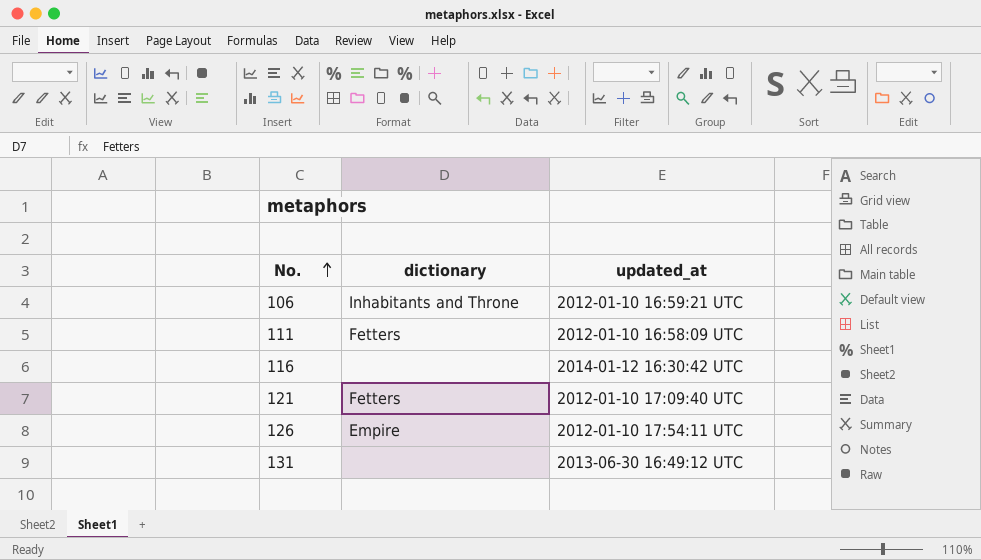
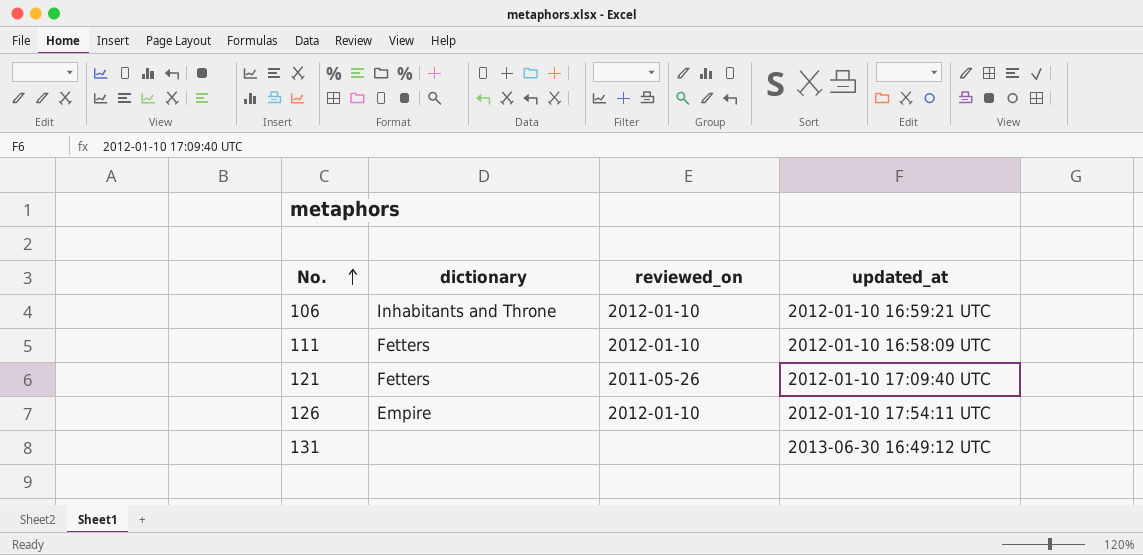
column reviewed_on | position: none -> 3
row 116: none | 2014-01-12 16:30:42 UTC -> none

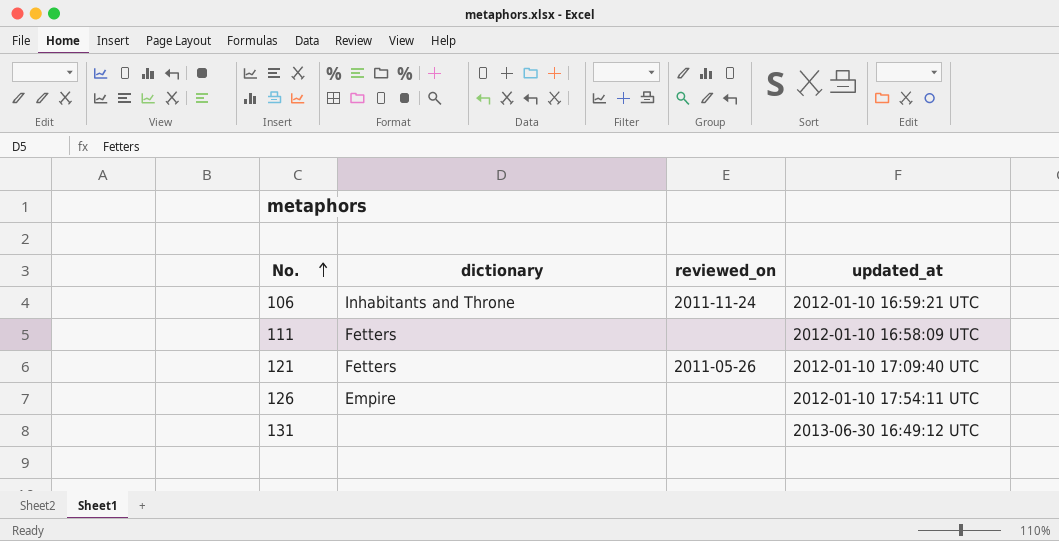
106 | reviewed_on: 2012-01-10 -> 2011-11-24
111 | reviewed_on: 2012-01-10 -> none
126 | reviewed_on: 2012-01-10 -> none

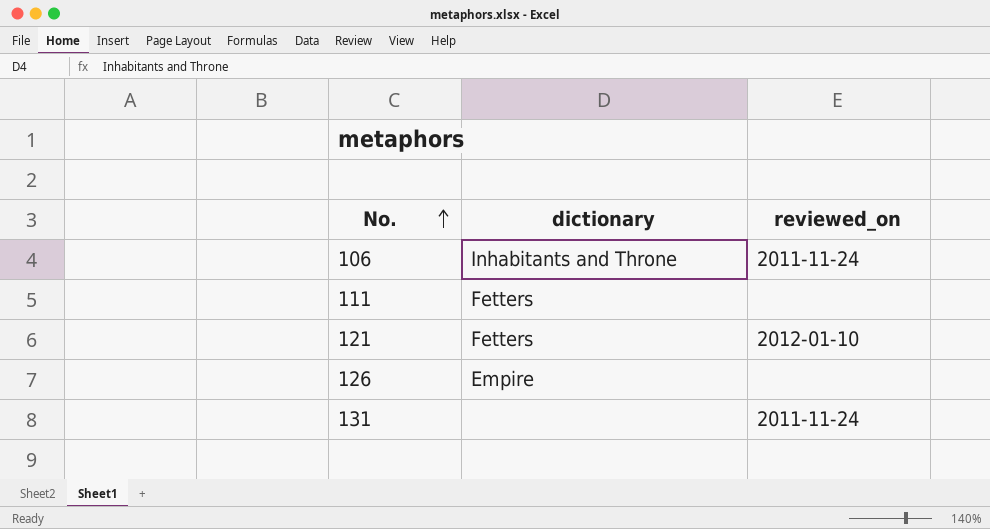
column updated_at | position: 4 -> none
121 | reviewed_on: 2011-05-26 -> 2012-01-10
131 | reviewed_on: none -> 2011-11-24

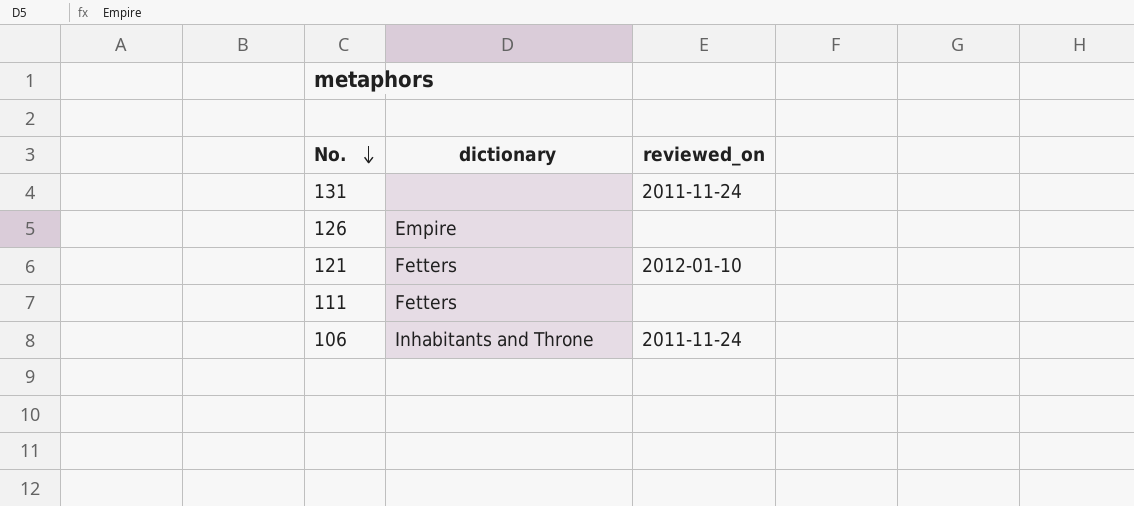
row order: No. ascending -> No. descending

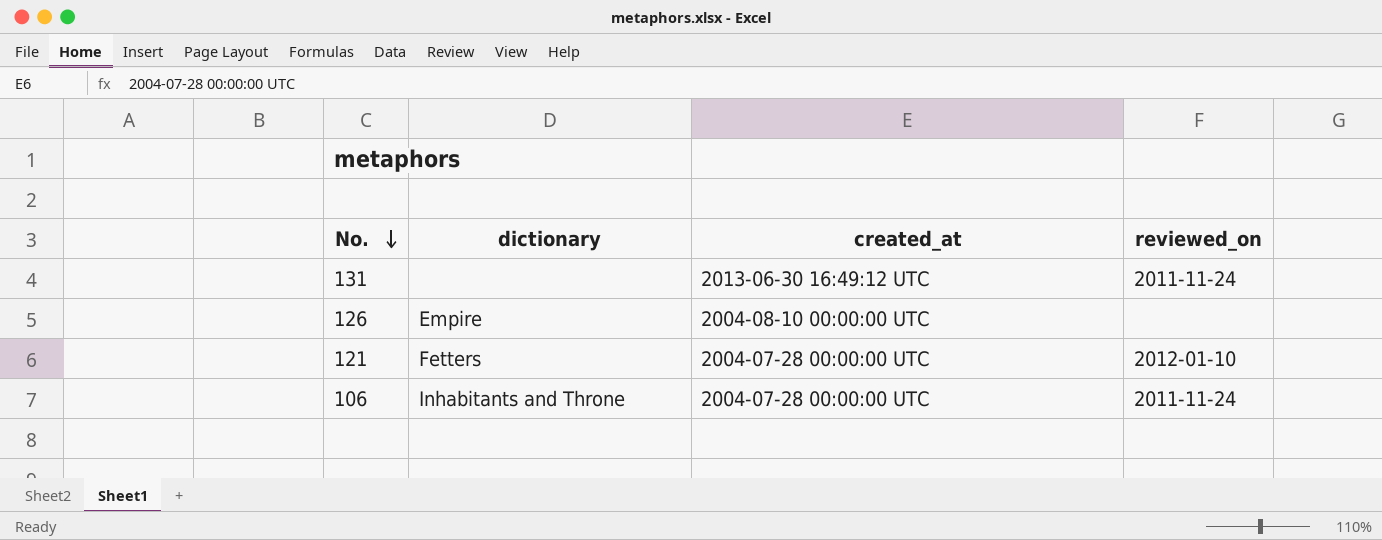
column created_at | position: none -> 3
row 111: Fetters | none -> none

